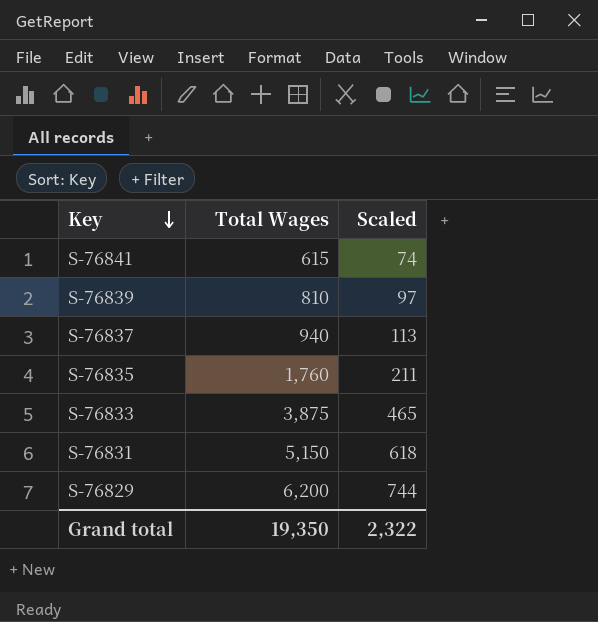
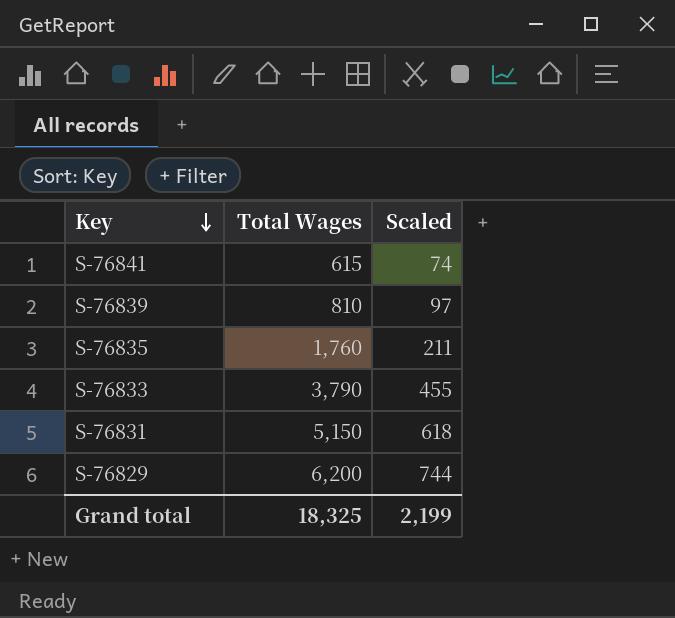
row S-76837: 940 | 113 -> none
S-76833 | Total Wages: 3,875 -> 3,790
S-76833 | Scaled: 465 -> 455
Grand total | Total Wages: 19,350 -> 18,325
Grand total | Scaled: 2,322 -> 2,199

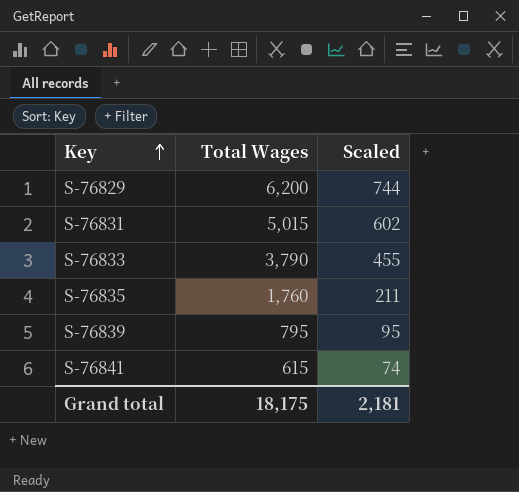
row order: Key descending -> Key ascending
S-76831 | Total Wages: 5,150 -> 5,015
S-76831 | Scaled: 618 -> 602
S-76839 | Total Wages: 810 -> 795
S-76839 | Scaled: 97 -> 95
Grand total | Total Wages: 18,325 -> 18,175
Grand total | Scaled: 2,199 -> 2,181

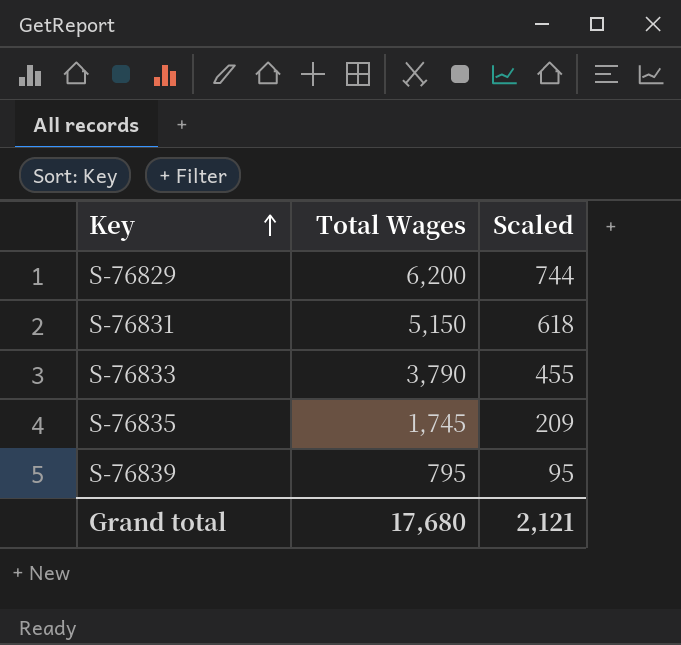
row S-76841: 615 | 74 -> none
S-76831 | Total Wages: 5,015 -> 5,150
S-76831 | Scaled: 602 -> 618
S-76835 | Total Wages: 1,760 -> 1,745
S-76835 | Scaled: 211 -> 209
Grand total | Total Wages: 18,175 -> 17,680
Grand total | Scaled: 2,181 -> 2,121

